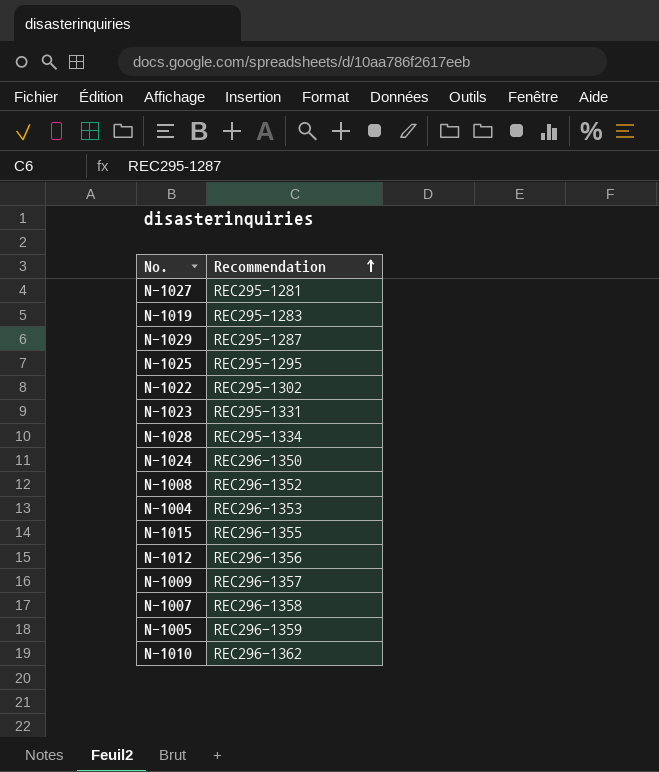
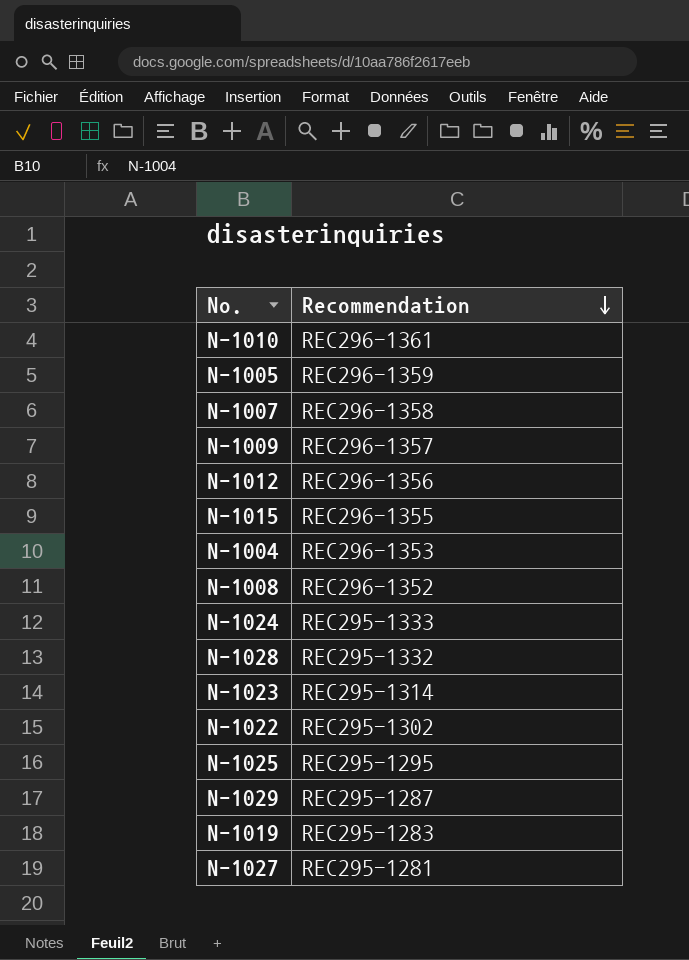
row order: Recommendation ascending -> Recommendation descending
N-1010 | Recommendation: REC296-1362 -> REC296-1361
N-1024 | Recommendation: REC296-1350 -> REC295-1333
N-1028 | Recommendation: REC295-1334 -> REC295-1332
N-1023 | Recommendation: REC295-1331 -> REC295-1314

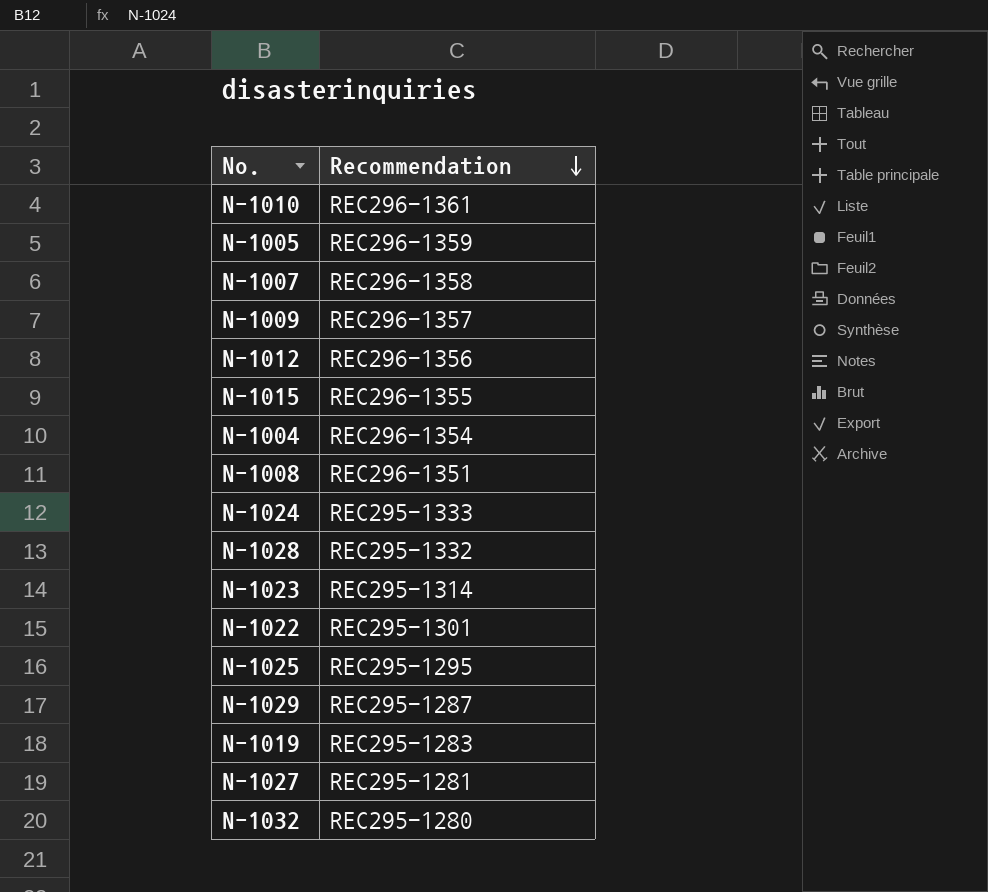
N-1004 | Recommendation: REC296-1353 -> REC296-1354
N-1008 | Recommendation: REC296-1352 -> REC296-1351
N-1022 | Recommendation: REC295-1302 -> REC295-1301
row N-1032: none -> REC295-1280

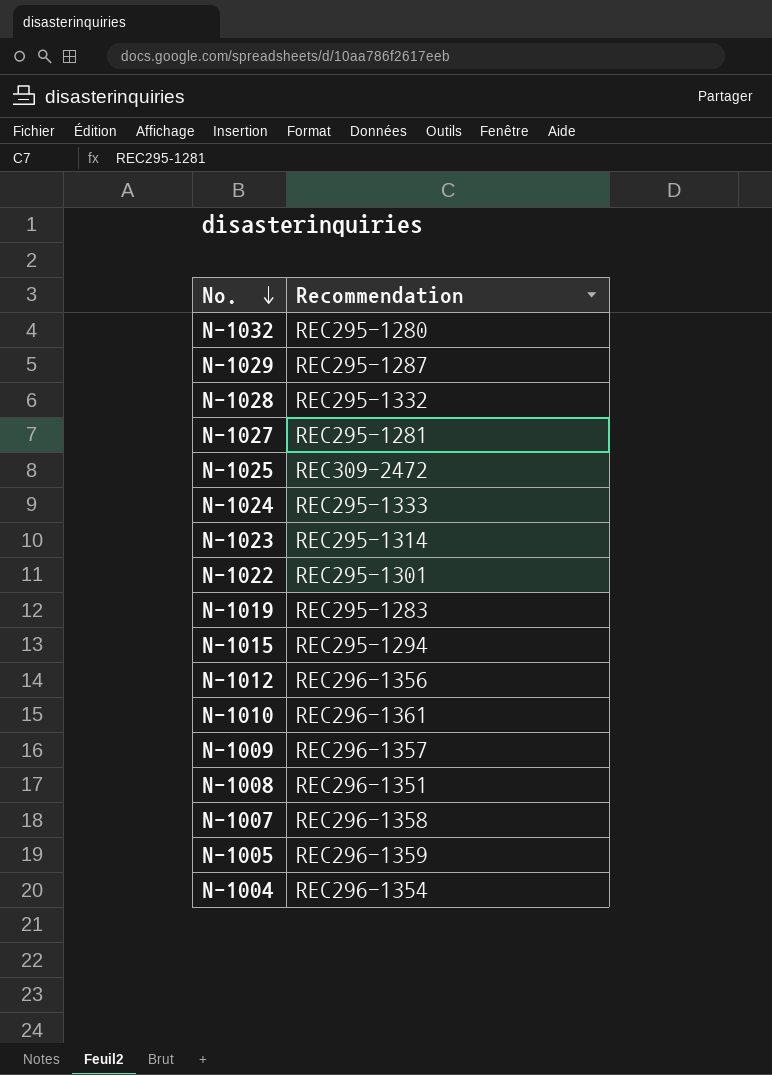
row order: Recommendation descending -> No. descending
N-1025 | Recommendation: REC295-1295 -> REC309-2472
N-1015 | Recommendation: REC296-1355 -> REC295-1294

